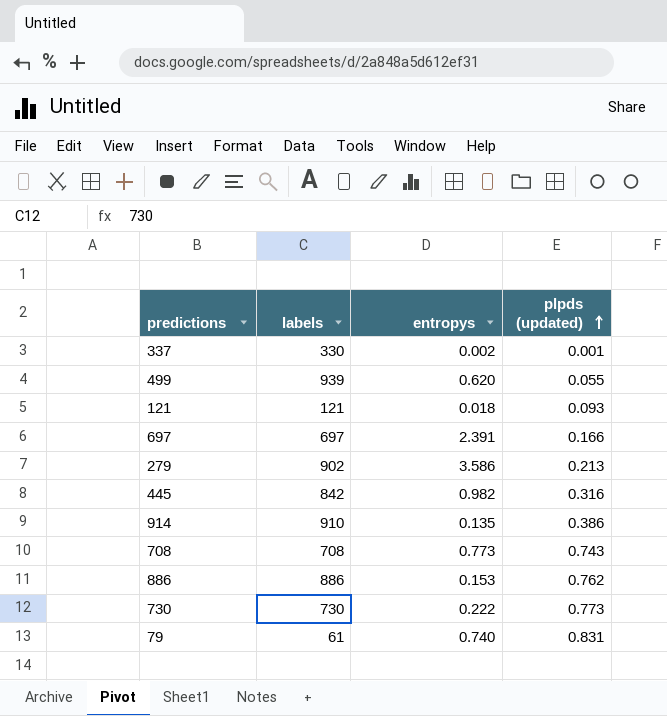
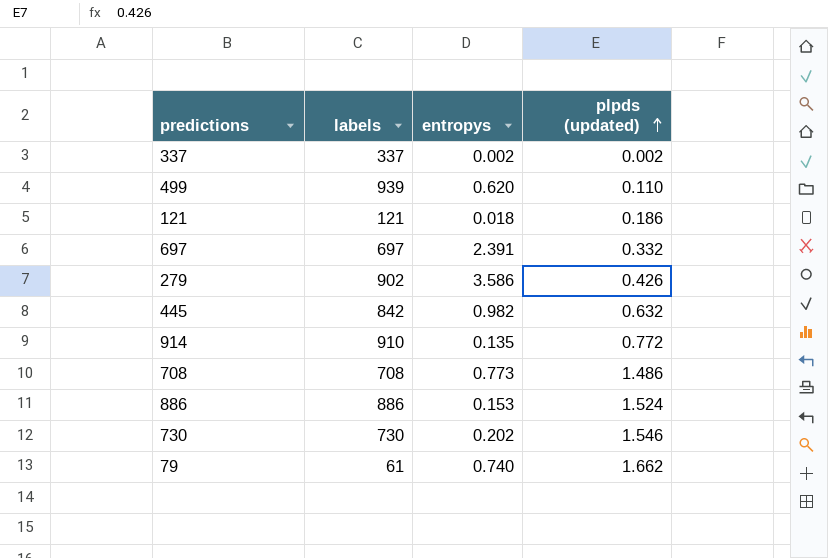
337 | labels: 330 -> 337
337 | plpds (updated): 0.001 -> 0.002
499 | plpds (updated): 0.055 -> 0.110
121 | plpds (updated): 0.093 -> 0.186
697 | plpds (updated): 0.166 -> 0.332
279 | plpds (updated): 0.213 -> 0.426
445 | plpds (updated): 0.316 -> 0.632
914 | plpds (updated): 0.386 -> 0.772
708 | plpds (updated): 0.743 -> 1.486
886 | plpds (updated): 0.762 -> 1.524
730 | entropys: 0.222 -> 0.202
730 | plpds (updated): 0.773 -> 1.546
79 | plpds (updated): 0.831 -> 1.662

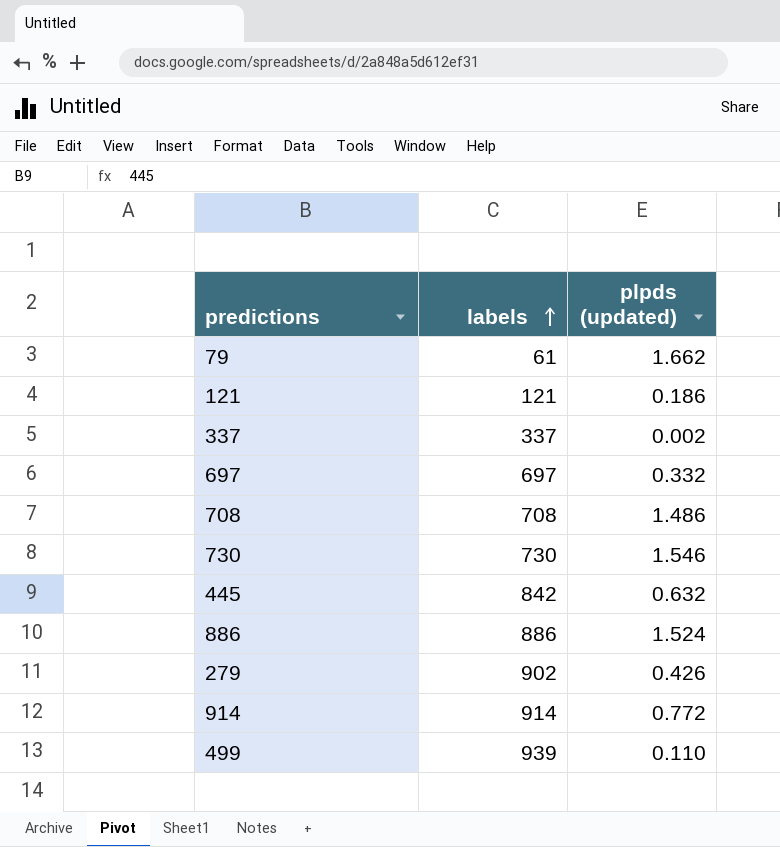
row order: plpds (updated) ascending -> labels ascending
column entropys | position: 3 -> none
914 | labels: 910 -> 914

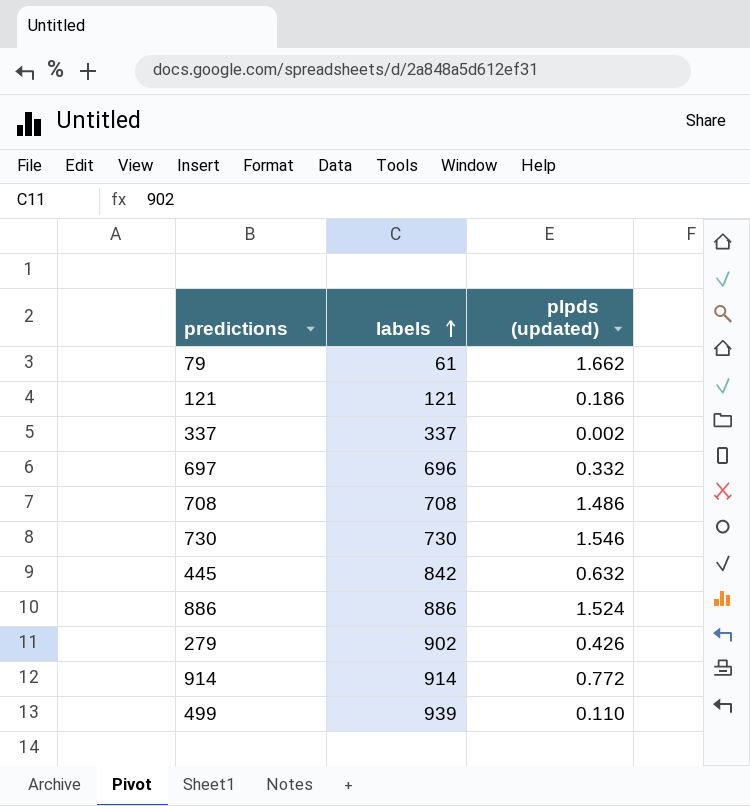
697 | labels: 697 -> 696

